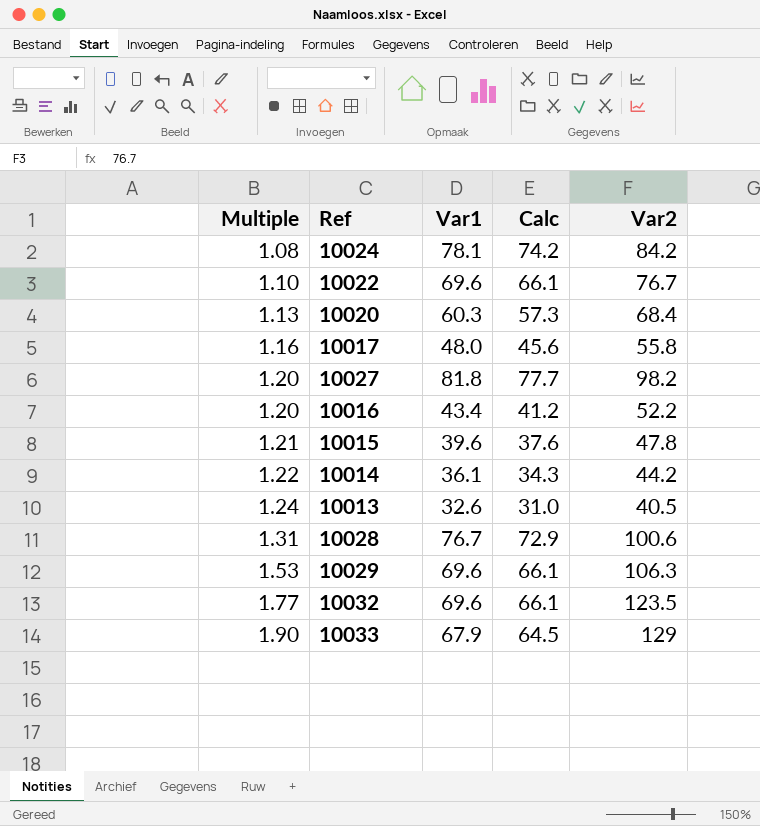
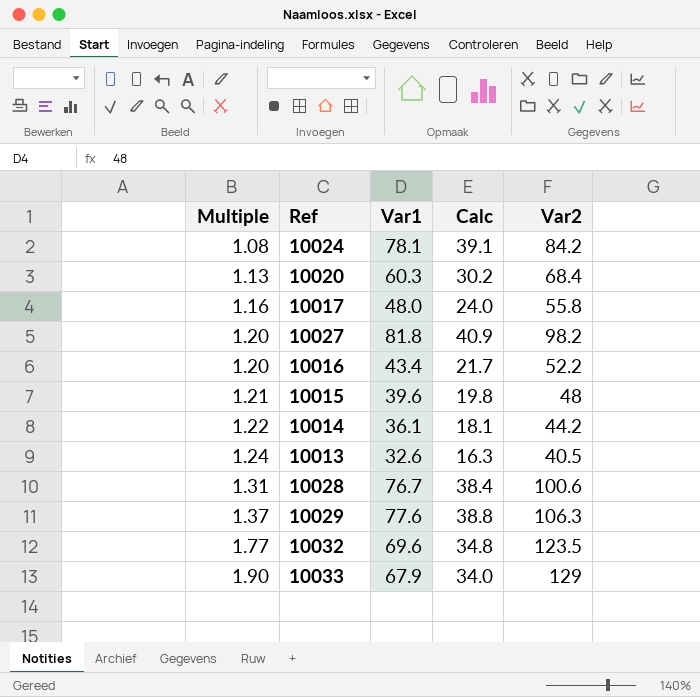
column Calc | formula: [Var1] * 0.95 -> [Var1] * 0.5
row 10022: 1.10 | 69.6 | 66.1 | 76.7 -> none
10015 | Var2: 47.8 -> 48
10029 | Multiple: 1.53 -> 1.37
10029 | Var1: 69.6 -> 77.6

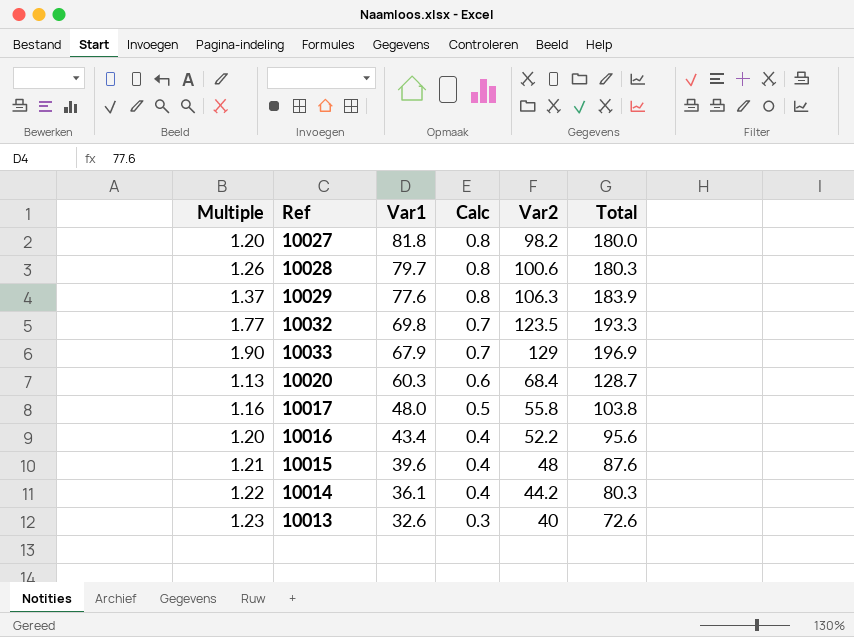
row order: Multiple ascending -> Var1 descending
column Calc | formula: [Var1] * 0.5 -> [Var1] * 0.01
column Total | formula: none -> [Var1] + [Var2]
row 10024: 1.08 | 78.1 | 39.1 | 84.2 -> none
10028 | Multiple: 1.31 -> 1.26
10028 | Var1: 76.7 -> 79.7
10032 | Var1: 69.6 -> 69.8
10013 | Multiple: 1.24 -> 1.23
10013 | Var2: 40.5 -> 40

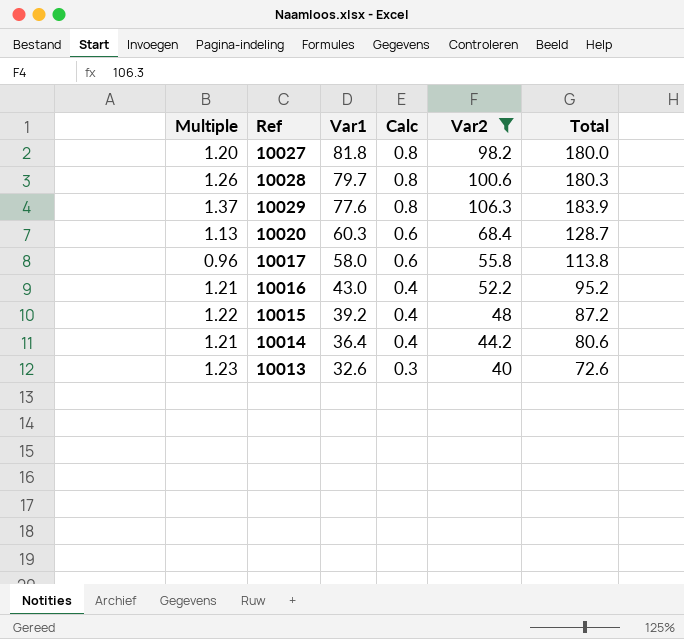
filter: none -> Var2 <= 106.3
10017 | Multiple: 1.16 -> 0.96
10017 | Var1: 48.0 -> 58.0
10017 | Calc: 0.5 -> 0.6
10017 | Total: 103.8 -> 113.8
10016 | Multiple: 1.20 -> 1.21
10016 | Var1: 43.4 -> 43.0
10016 | Total: 95.6 -> 95.2
10015 | Multiple: 1.21 -> 1.22
10015 | Var1: 39.6 -> 39.2
10015 | Total: 87.6 -> 87.2
10014 | Multiple: 1.22 -> 1.21
10014 | Var1: 36.1 -> 36.4
10014 | Total: 80.3 -> 80.6

